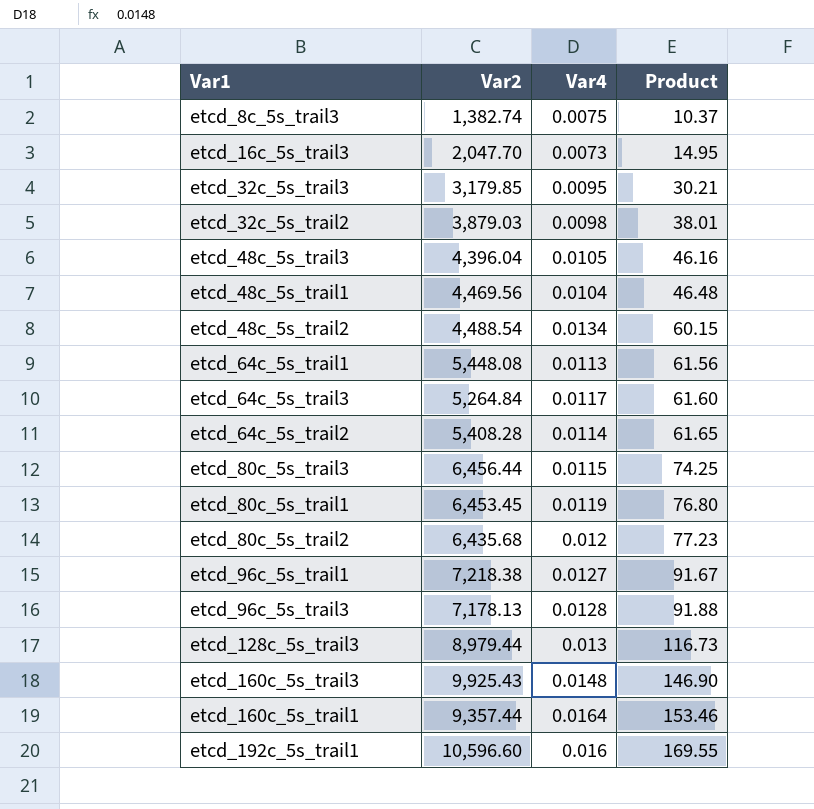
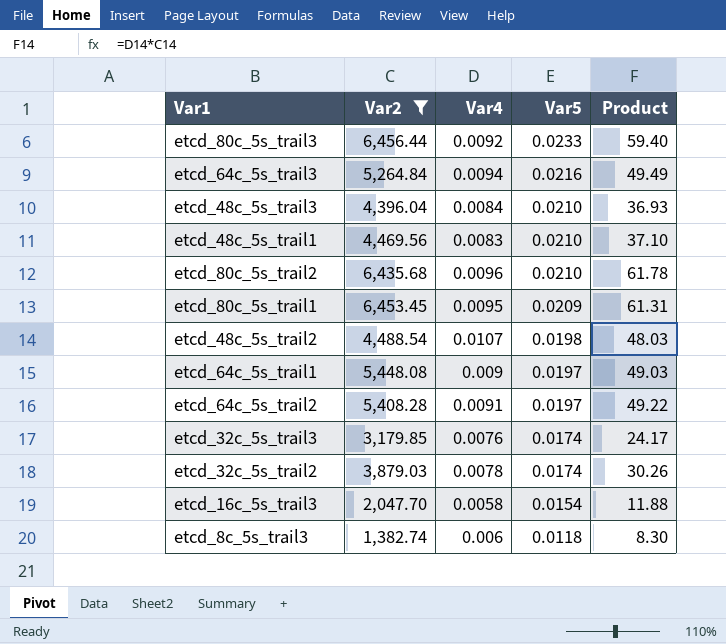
filter: none -> Var2 <= 6,456.44
row order: Product ascending -> Var5 descending
column Var5 | position: none -> 4
etcd_80c_5s_trail3 | Var4: 0.0115 -> 0.0092
etcd_80c_5s_trail3 | Product: 74.25 -> 59.40
etcd_64c_5s_trail3 | Var4: 0.0117 -> 0.0094
etcd_64c_5s_trail3 | Product: 61.60 -> 49.49
etcd_48c_5s_trail3 | Var4: 0.0105 -> 0.0084
etcd_48c_5s_trail3 | Product: 46.16 -> 36.93
etcd_48c_5s_trail1 | Var4: 0.0104 -> 0.0083
etcd_48c_5s_trail1 | Product: 46.48 -> 37.10
etcd_80c_5s_trail2 | Var4: 0.012 -> 0.0096
etcd_80c_5s_trail2 | Product: 77.23 -> 61.78
etcd_80c_5s_trail1 | Var4: 0.0119 -> 0.0095
etcd_80c_5s_trail1 | Product: 76.80 -> 61.31
etcd_48c_5s_trail2 | Var4: 0.0134 -> 0.0107
etcd_48c_5s_trail2 | Product: 60.15 -> 48.03
etcd_64c_5s_trail1 | Var4: 0.0113 -> 0.009
etcd_64c_5s_trail1 | Product: 61.56 -> 49.03
etcd_64c_5s_trail2 | Var4: 0.0114 -> 0.0091
etcd_64c_5s_trail2 | Product: 61.65 -> 49.22
etcd_32c_5s_trail3 | Var4: 0.0095 -> 0.0076
etcd_32c_5s_trail3 | Product: 30.21 -> 24.17
etcd_32c_5s_trail2 | Var4: 0.0098 -> 0.0078
etcd_32c_5s_trail2 | Product: 38.01 -> 30.26
etcd_16c_5s_trail3 | Var4: 0.0073 -> 0.0058
etcd_16c_5s_trail3 | Product: 14.95 -> 11.88
etcd_8c_5s_trail3 | Var4: 0.0075 -> 0.006
etcd_8c_5s_trail3 | Product: 10.37 -> 8.30

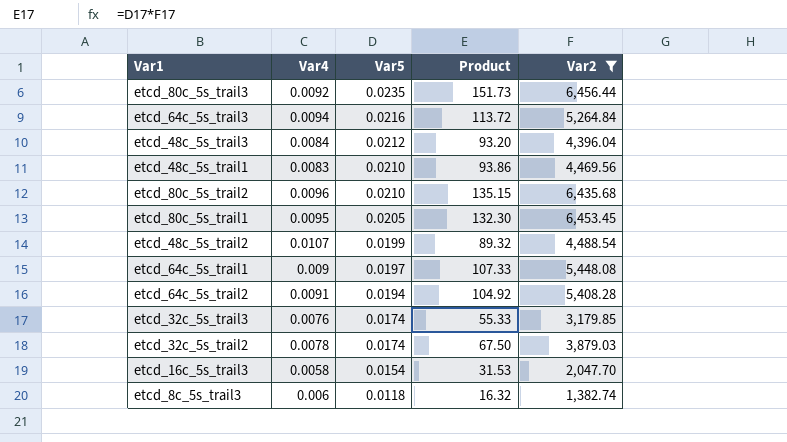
column Product | formula: [Var2] * [Var4] -> [Var5] * [Var2]
column Var2 | position: 2 -> 5
etcd_80c_5s_trail3 | Var5: 0.0233 -> 0.0235
etcd_48c_5s_trail3 | Var5: 0.0210 -> 0.0212
etcd_80c_5s_trail1 | Var5: 0.0209 -> 0.0205
etcd_48c_5s_trail2 | Var5: 0.0198 -> 0.0199
etcd_64c_5s_trail2 | Var5: 0.0197 -> 0.0194

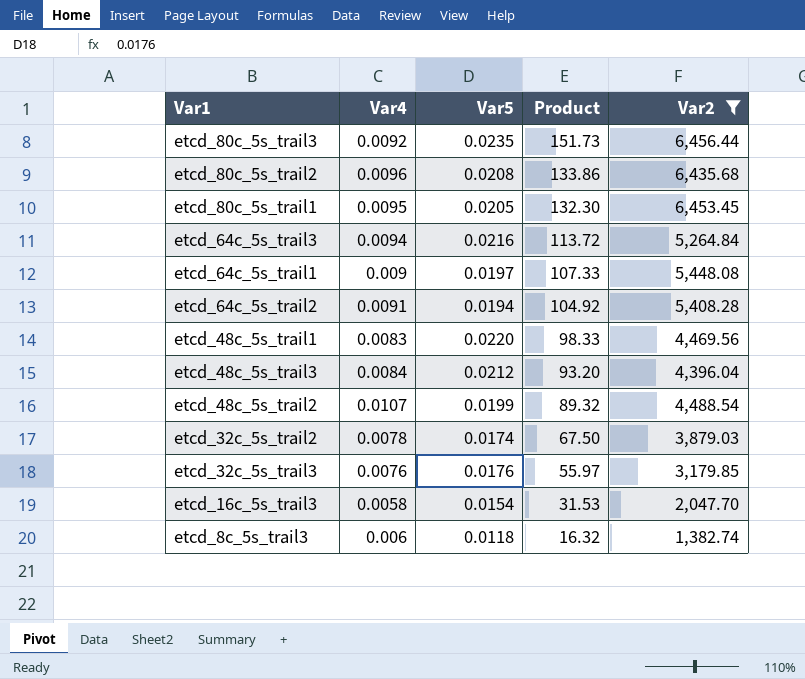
row order: Var5 descending -> Product descending
etcd_80c_5s_trail2 | Var5: 0.0210 -> 0.0208
etcd_80c_5s_trail2 | Product: 135.15 -> 133.86
etcd_48c_5s_trail1 | Var5: 0.0210 -> 0.0220
etcd_48c_5s_trail1 | Product: 93.86 -> 98.33
etcd_32c_5s_trail3 | Var5: 0.0174 -> 0.0176
etcd_32c_5s_trail3 | Product: 55.33 -> 55.97

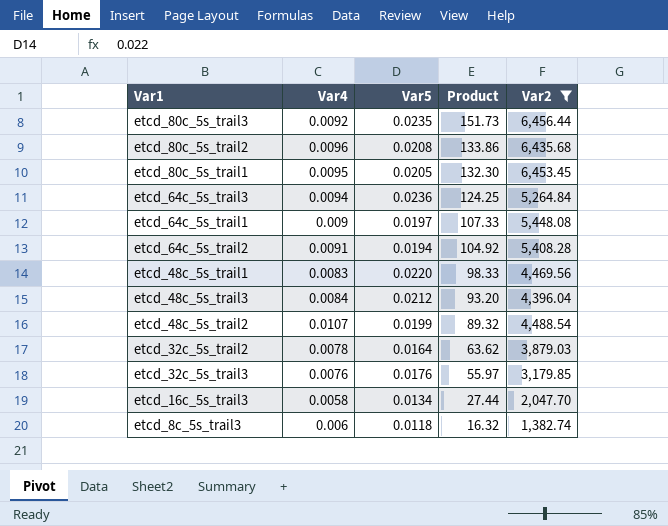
etcd_64c_5s_trail3 | Var5: 0.0216 -> 0.0236
etcd_64c_5s_trail3 | Product: 113.72 -> 124.25
etcd_32c_5s_trail2 | Var5: 0.0174 -> 0.0164
etcd_32c_5s_trail2 | Product: 67.50 -> 63.62
etcd_16c_5s_trail3 | Var5: 0.0154 -> 0.0134
etcd_16c_5s_trail3 | Product: 31.53 -> 27.44

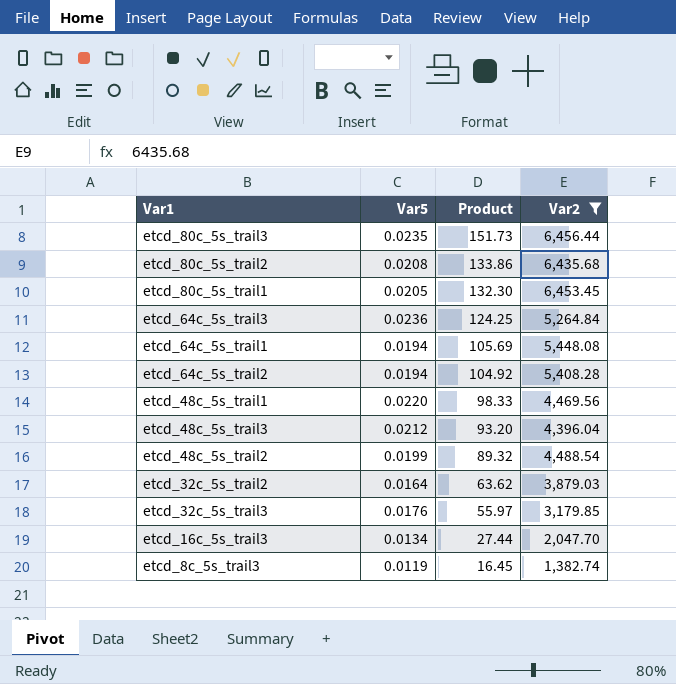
column Var4 | position: 2 -> none
etcd_64c_5s_trail1 | Var5: 0.0197 -> 0.0194
etcd_64c_5s_trail1 | Product: 107.33 -> 105.69
etcd_8c_5s_trail3 | Var5: 0.0118 -> 0.0119
etcd_8c_5s_trail3 | Product: 16.32 -> 16.45

